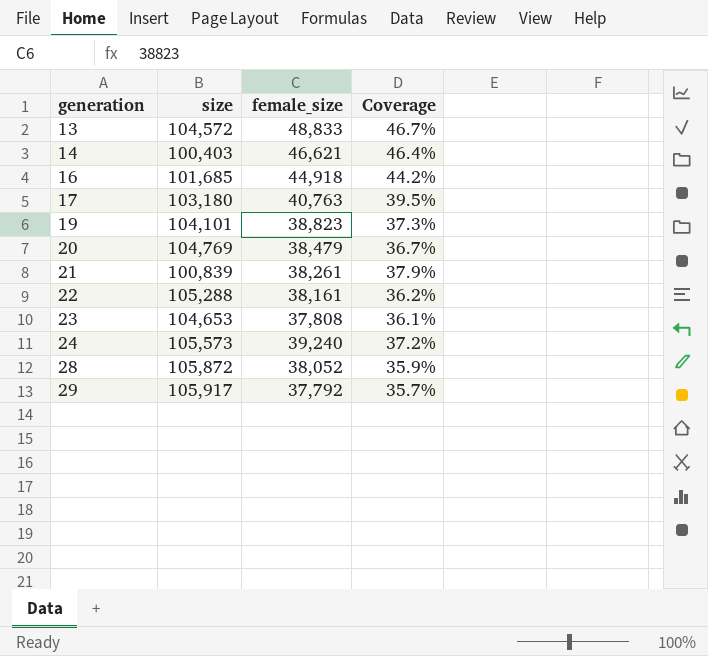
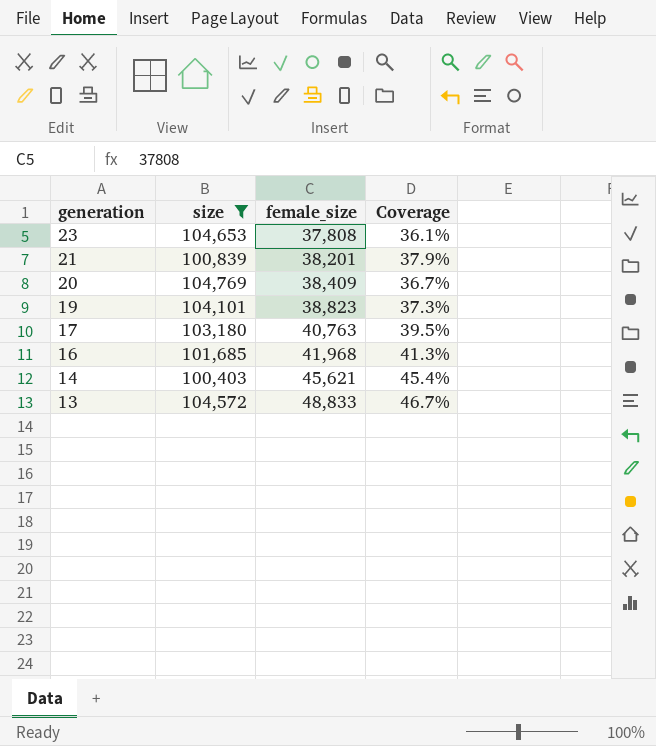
filter: none -> size <= 104,769
row order: generation ascending -> generation descending
21 | female_size: 38,261 -> 38,201
20 | female_size: 38,479 -> 38,409
16 | female_size: 44,918 -> 41,968
16 | Coverage: 44.2% -> 41.3%
14 | female_size: 46,621 -> 45,621
14 | Coverage: 46.4% -> 45.4%

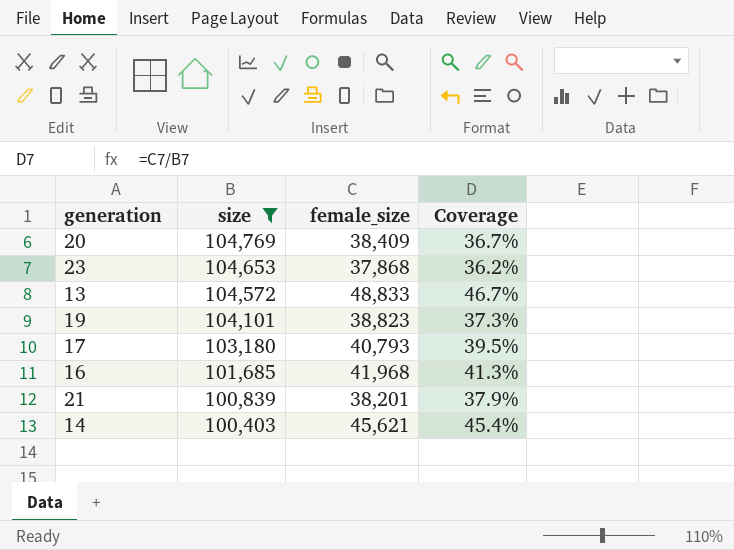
row order: generation descending -> size descending
23 | female_size: 37,808 -> 37,868
23 | Coverage: 36.1% -> 36.2%
17 | female_size: 40,763 -> 40,793

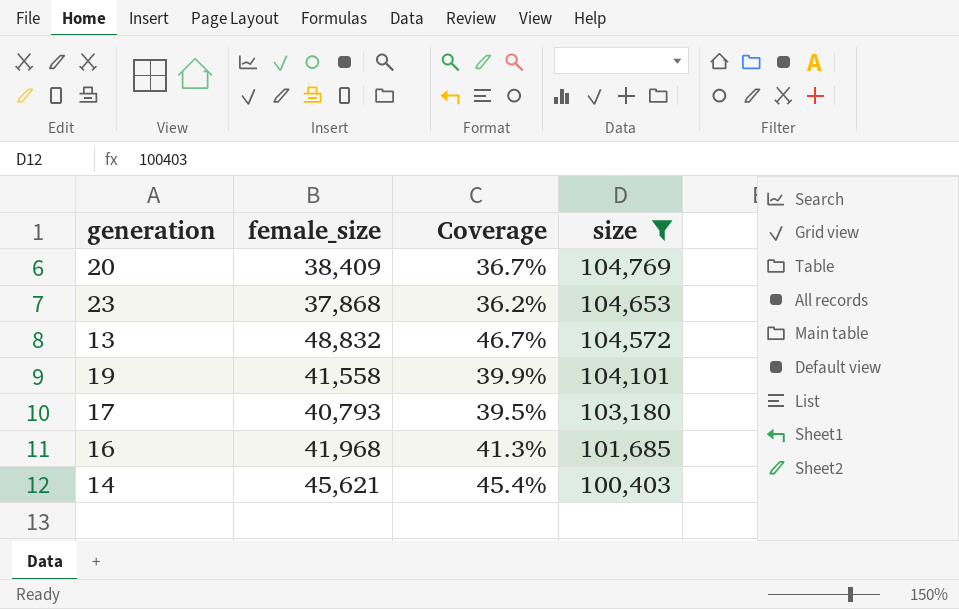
column size | position: 2 -> 4
row 21: 100,839 | 38,201 | 37.9% -> none
13 | female_size: 48,833 -> 48,832
19 | female_size: 38,823 -> 41,558
19 | Coverage: 37.3% -> 39.9%

